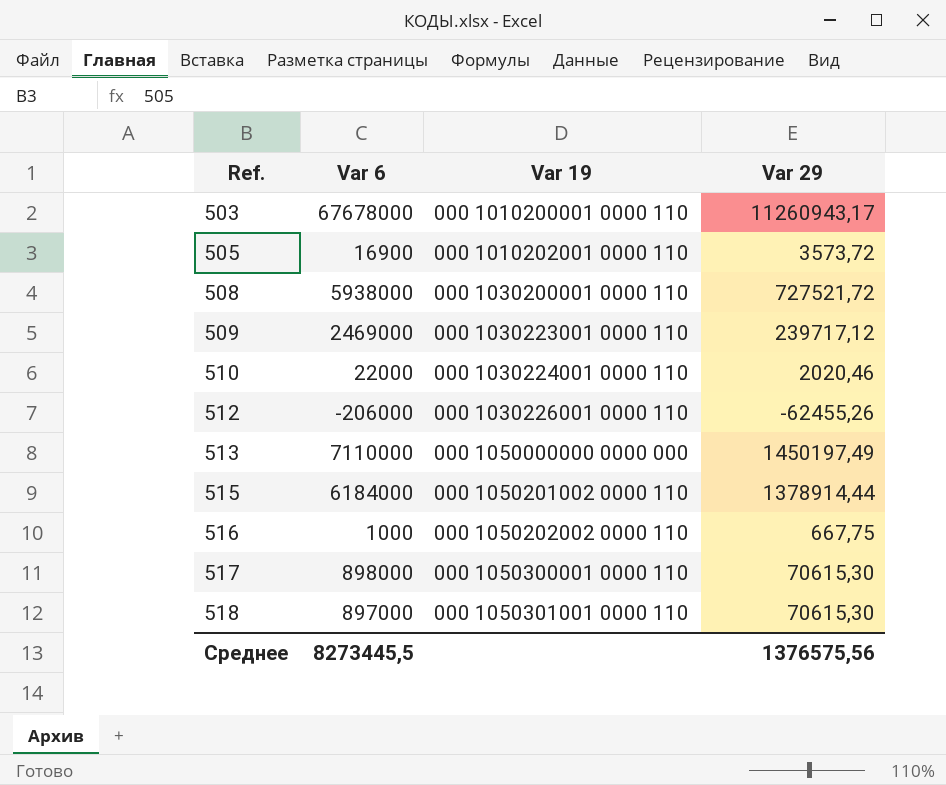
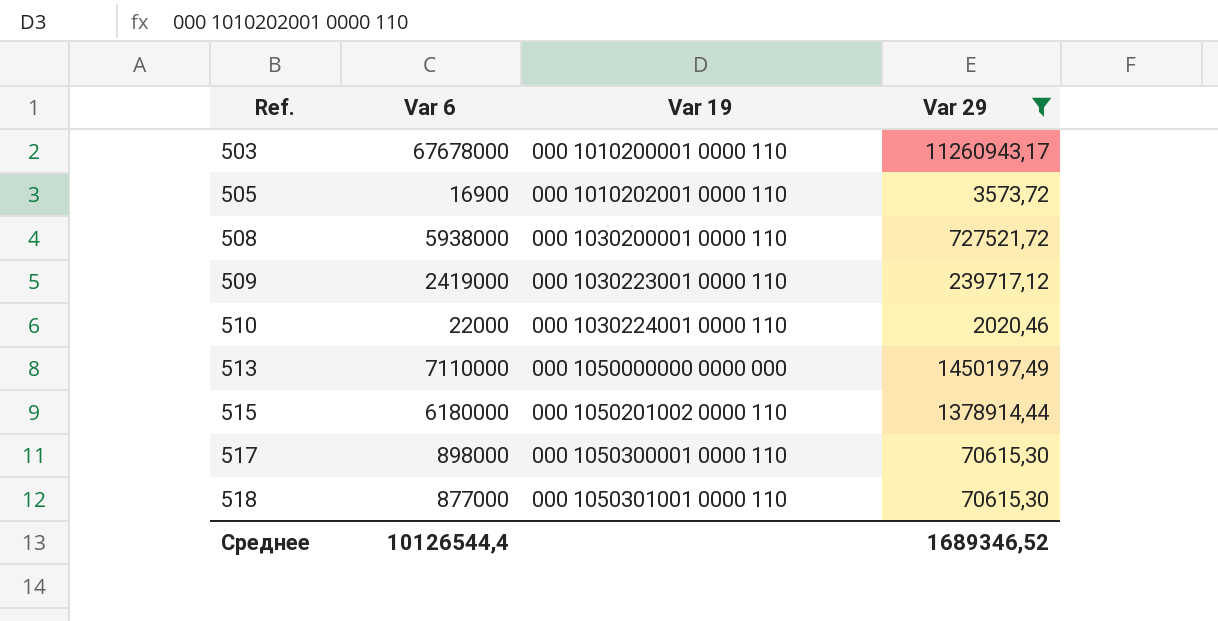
filter: none -> Var 29 >= 2020,46
509 | Var 6: 2469000 -> 2419000
515 | Var 6: 6184000 -> 6180000
518 | Var 6: 897000 -> 877000
Среднее | Var 6: 8273445,5 -> 10126544,4
Среднее | Var 29: 1376575,56 -> 1689346,52

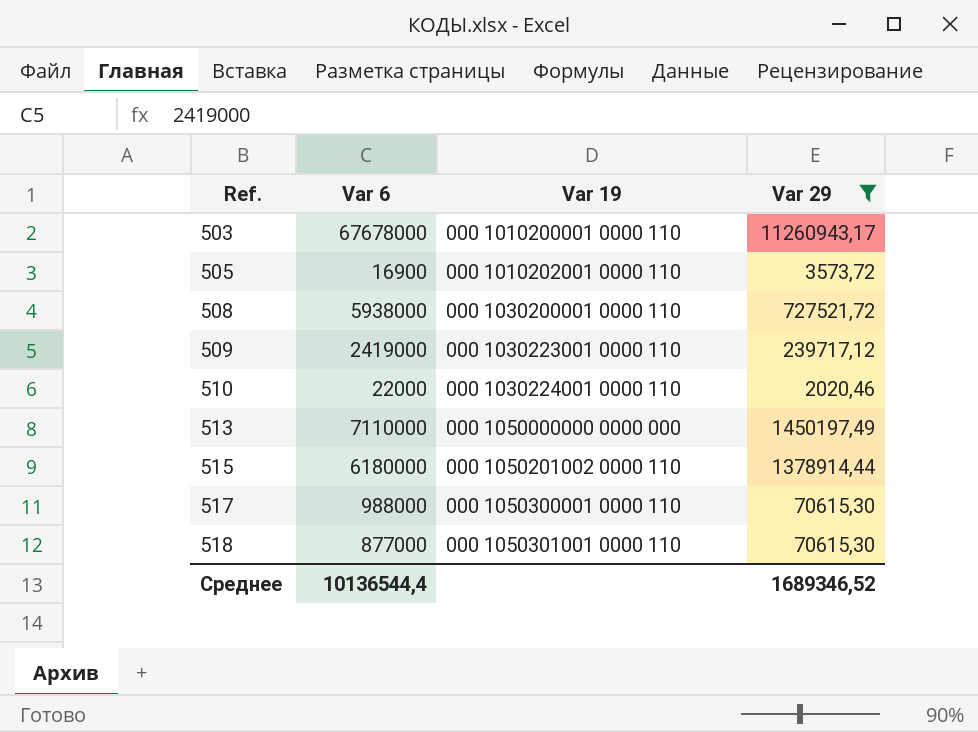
517 | Var 6: 898000 -> 988000
Среднее | Var 6: 10126544,4 -> 10136544,4

